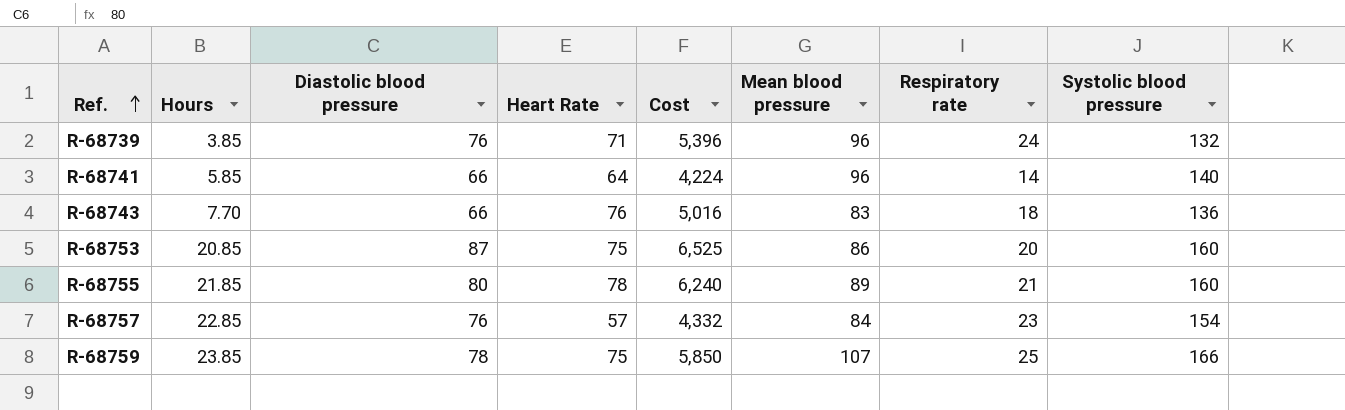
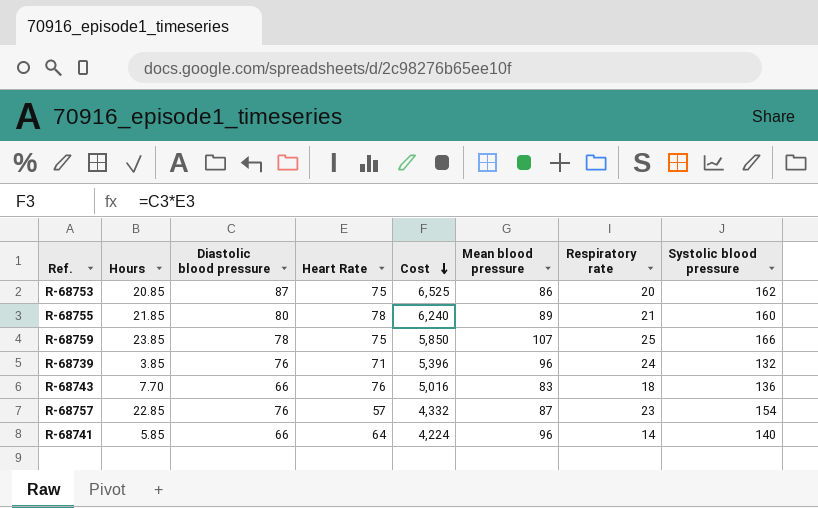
row order: Ref. ascending -> Cost descending
R-68753 | Systolic blood pressure: 160 -> 162
R-68757 | Mean blood pressure: 84 -> 87

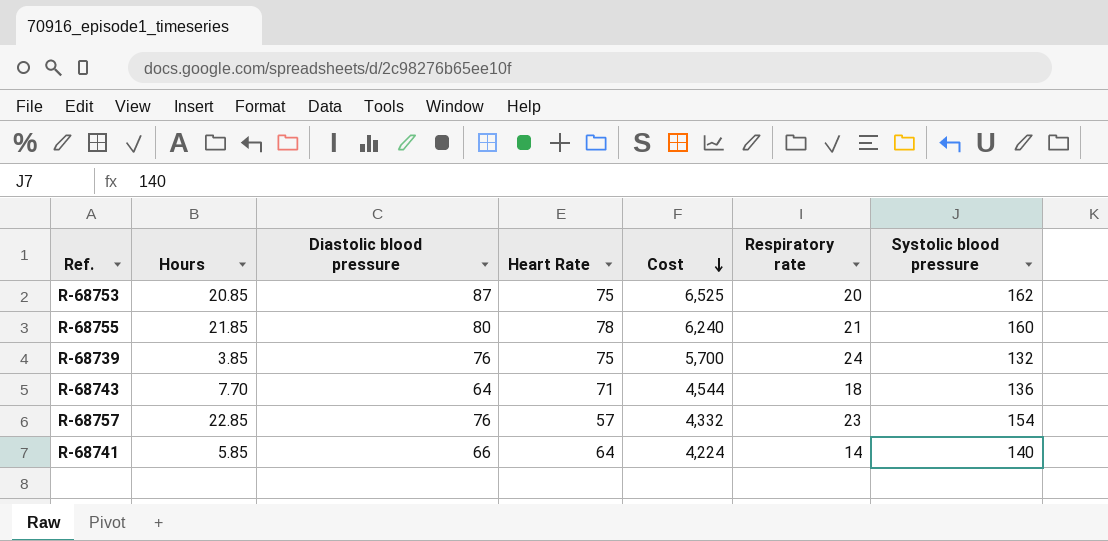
column Mean blood pressure | position: 6 -> none
row R-68759: 23.85 | 78 | 75 | 5,850 | 107 | 25 | 166 -> none
R-68739 | Heart Rate: 71 -> 75
R-68739 | Cost: 5,396 -> 5,700
R-68743 | Diastolic blood pressure: 66 -> 64
R-68743 | Heart Rate: 76 -> 71
R-68743 | Cost: 5,016 -> 4,544

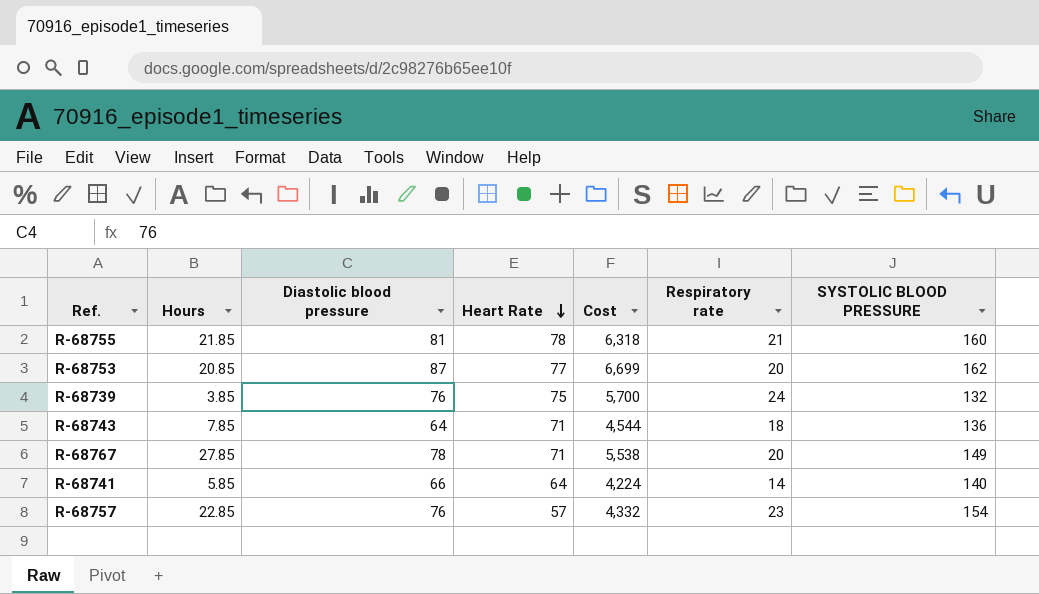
row order: Cost descending -> Heart Rate descending
column name: Systolic blood pressure -> SYSTOLIC BLOOD PRESSURE
R-68755 | Diastolic blood pressure: 80 -> 81
R-68755 | Cost: 6,240 -> 6,318
R-68753 | Heart Rate: 75 -> 77
R-68753 | Cost: 6,525 -> 6,699
R-68743 | Hours: 7.70 -> 7.85
row R-68767: none -> 27.85 | 78 | 71 | 5,538 | 20 | 149

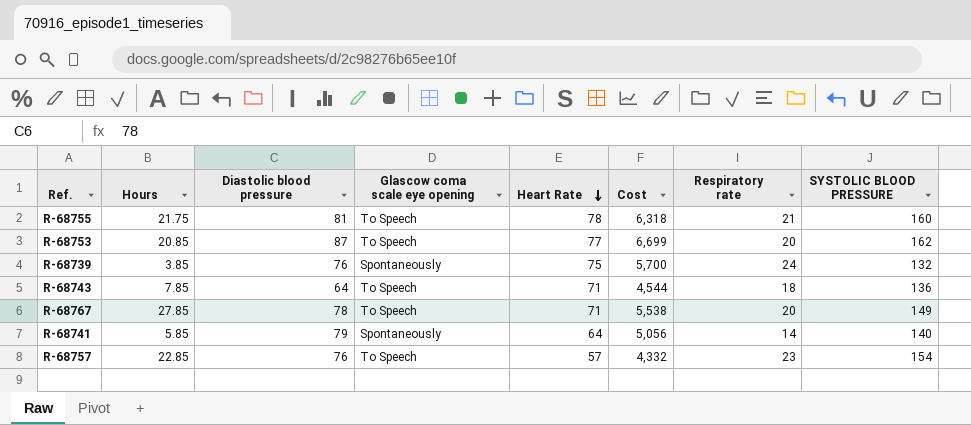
column Glascow coma scale eye opening | position: none -> 4
R-68755 | Hours: 21.85 -> 21.75
R-68741 | Diastolic blood pressure: 66 -> 79
R-68741 | Cost: 4,224 -> 5,056

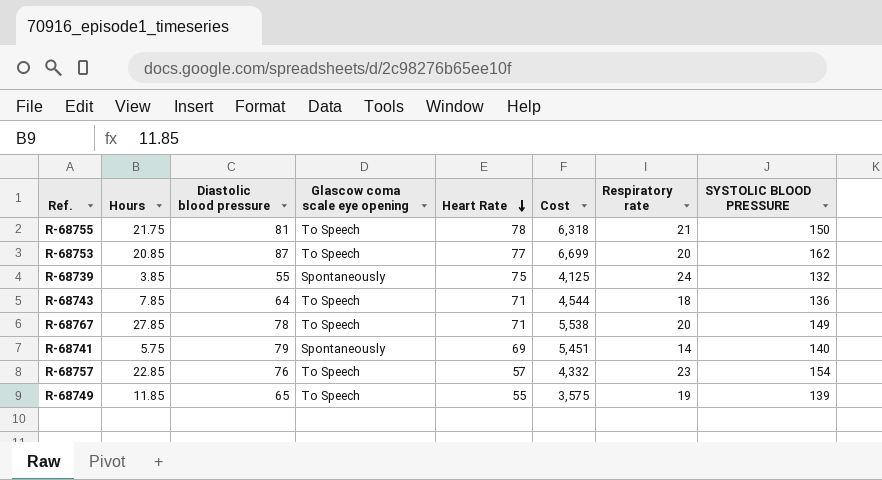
R-68755 | SYSTOLIC BLOOD PRESSURE: 160 -> 150
R-68739 | Diastolic blood pressure: 76 -> 55
R-68739 | Cost: 5,700 -> 4,125
R-68741 | Hours: 5.85 -> 5.75
R-68741 | Heart Rate: 64 -> 69
R-68741 | Cost: 5,056 -> 5,451
row R-68749: none -> 11.85 | 65 | To Speech | 55 | 3,575 | 19 | 139

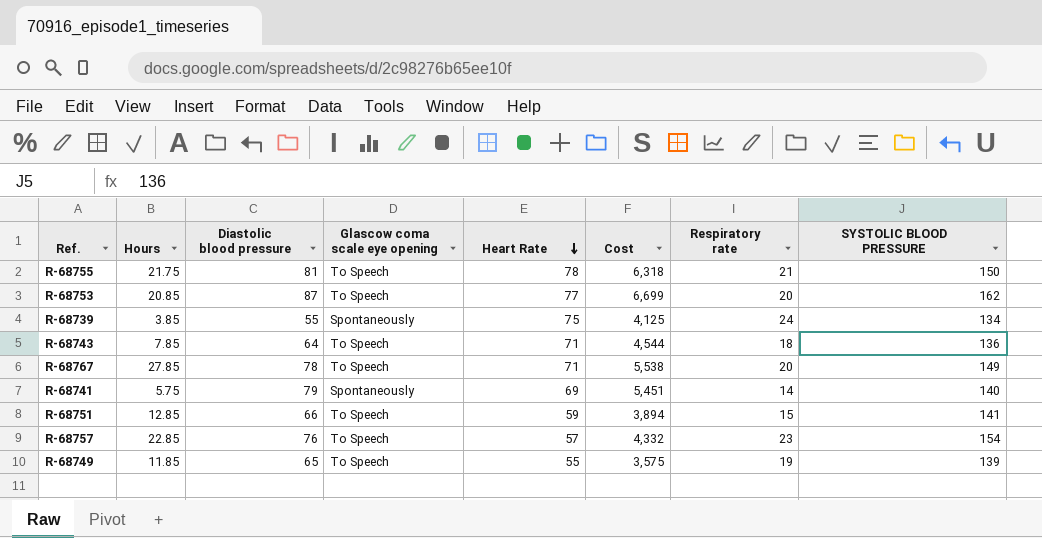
R-68739 | SYSTOLIC BLOOD PRESSURE: 132 -> 134
row R-68751: none -> 12.85 | 66 | To Speech | 59 | 3,894 | 15 | 141

